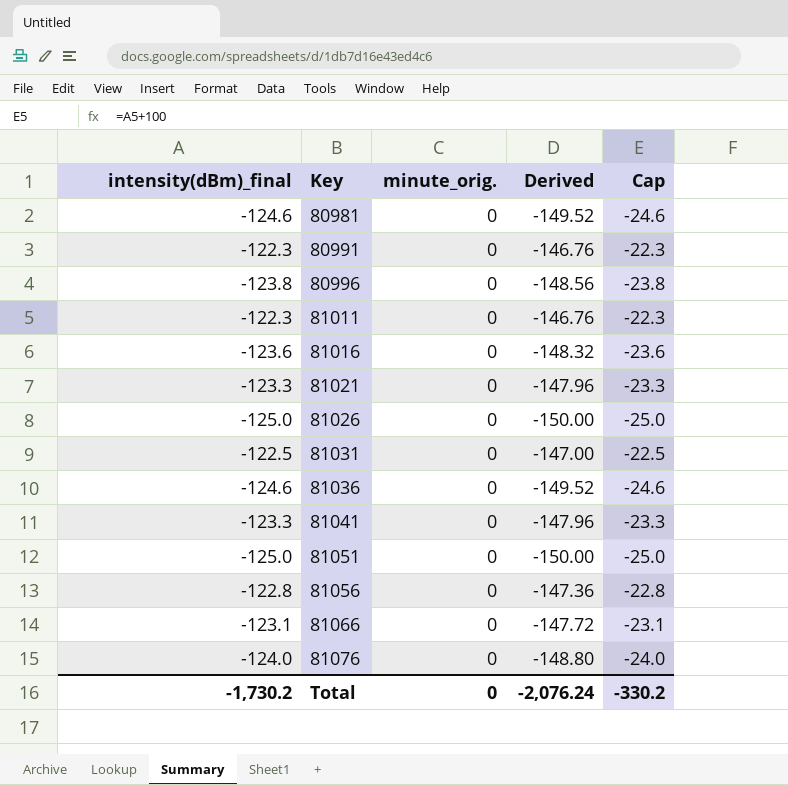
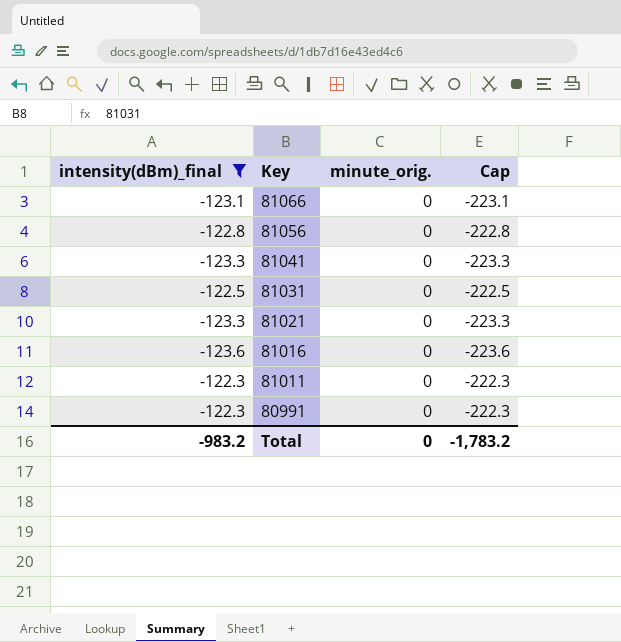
filter: none -> intensity(dBm)_final >= -123.6
row order: Key ascending -> Key descending
column Derived | formula: [intensity(dBm)_final] * 1.2 -> none
column Cap | formula: [intensity(dBm)_final] + 100 -> [intensity(dBm)_final] - 100
Total | intensity(dBm)_final: -1,730.2 -> -983.2
Total | Cap: -330.2 -> -1,783.2

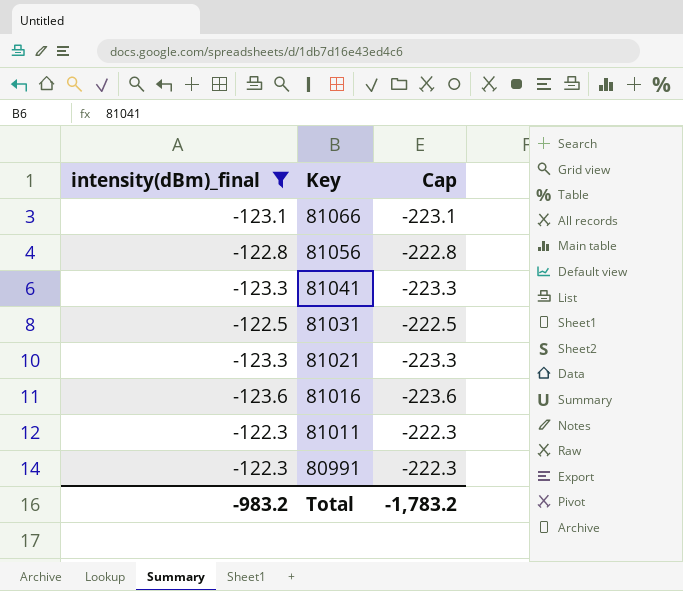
column minute_orig. | position: 3 -> none

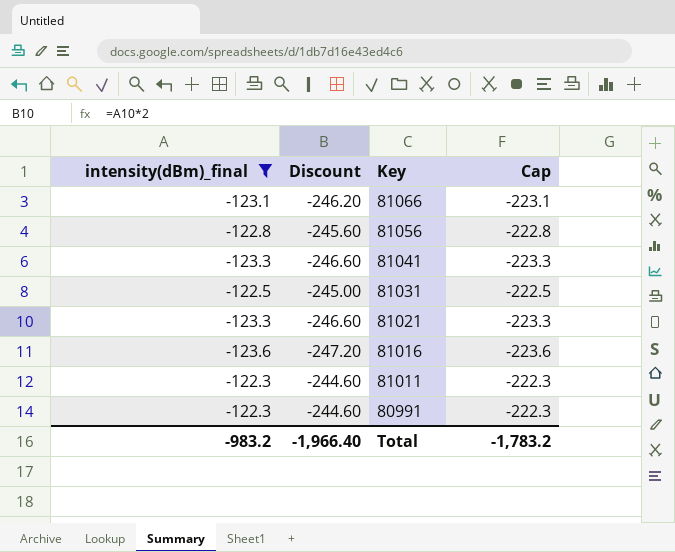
column Discount | formula: none -> [intensity(dBm)_final] * 2

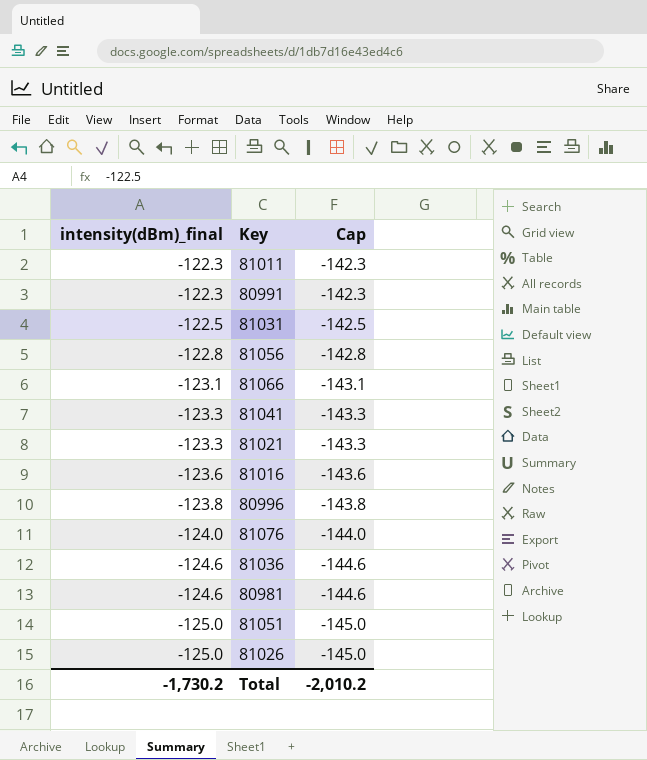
filter: intensity(dBm)_final >= -123.6 -> none
row order: Key descending -> intensity(dBm)_final descending
column Discount | formula: [intensity(dBm)_final] * 2 -> none
column Cap | formula: [intensity(dBm)_final] - 100 -> [intensity(dBm)_final] - 20
Total | intensity(dBm)_final: -983.2 -> -1,730.2
Total | Cap: -1,783.2 -> -2,010.2

